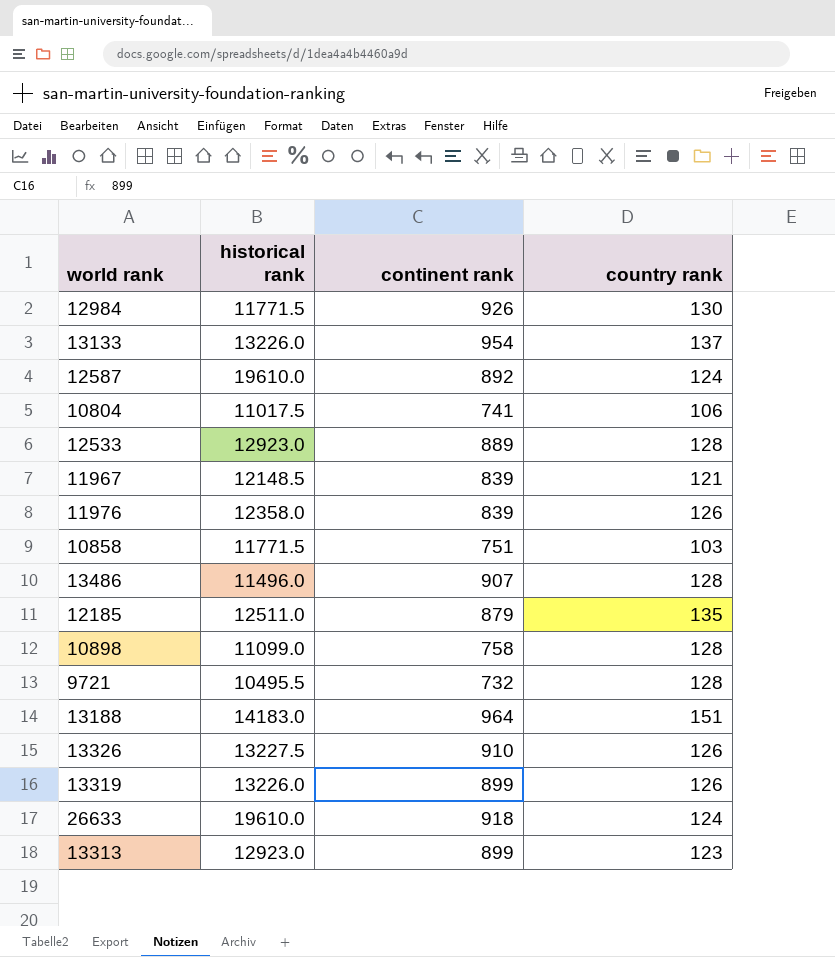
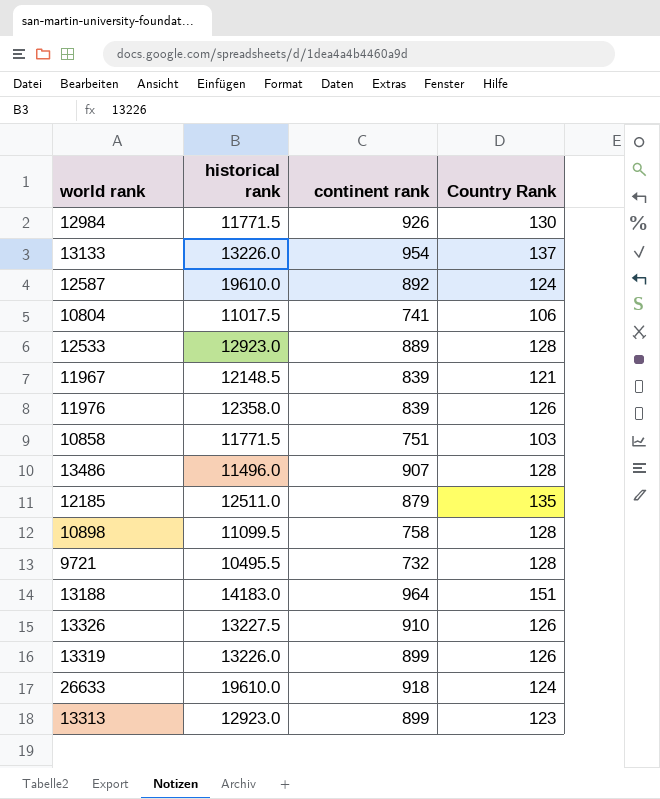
column name: country rank -> Country Rank
10898 | historical rank: 11099.0 -> 11099.5

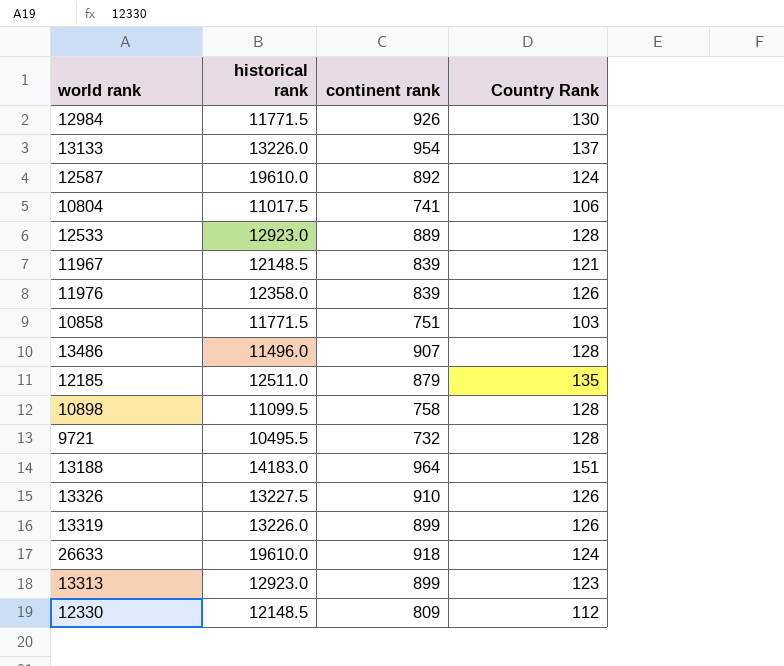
row 12330: none -> 12148.5 | 809 | 112

